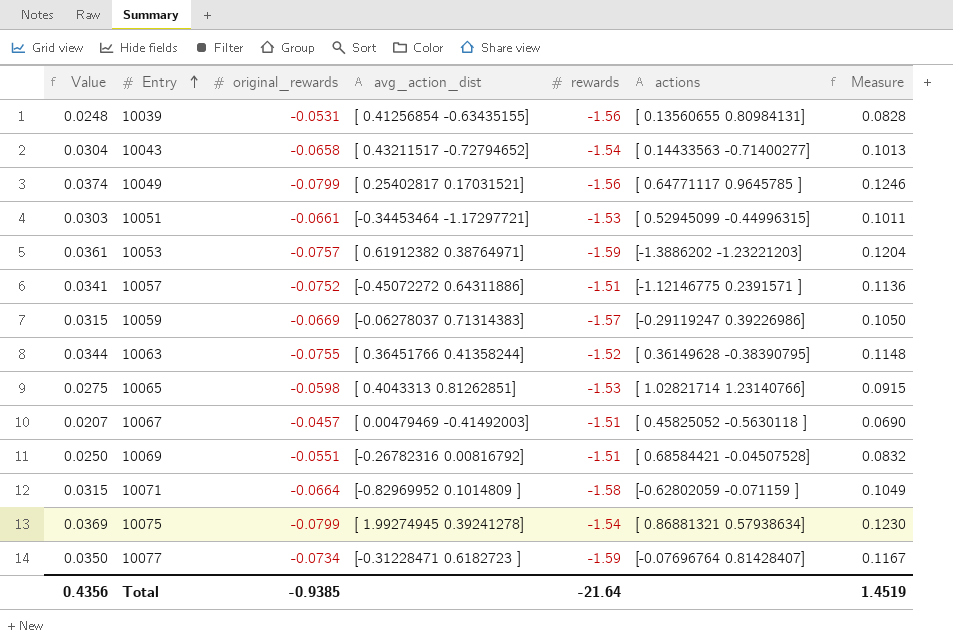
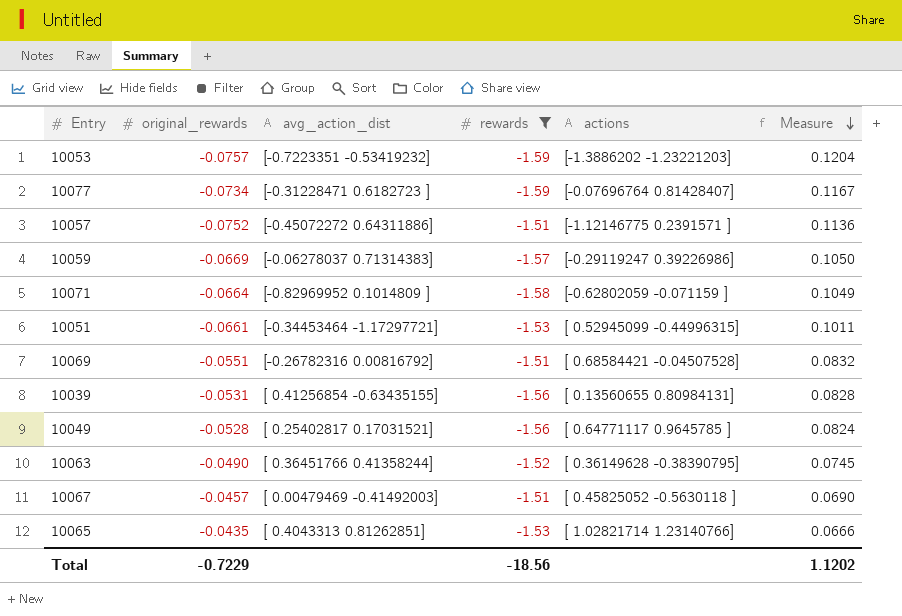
filter: none -> rewards != -1.54
row order: Entry ascending -> Measure descending
column Value | formula: [Measure] * 0.3 -> none
10053 | avg_action_dist: [ 0.61912382 0.38764971] -> [-0.7223351 -0.53419232]
10049 | original_rewards: -0.0799 -> -0.0528
10049 | Measure: 0.1246 -> 0.0824
10063 | original_rewards: -0.0755 -> -0.0490
10063 | Measure: 0.1148 -> 0.0745
10065 | original_rewards: -0.0598 -> -0.0435
10065 | Measure: 0.0915 -> 0.0666
Total | original_rewards: -0.9385 -> -0.7229
Total | rewards: -21.64 -> -18.56
Total | Measure: 1.4519 -> 1.1202

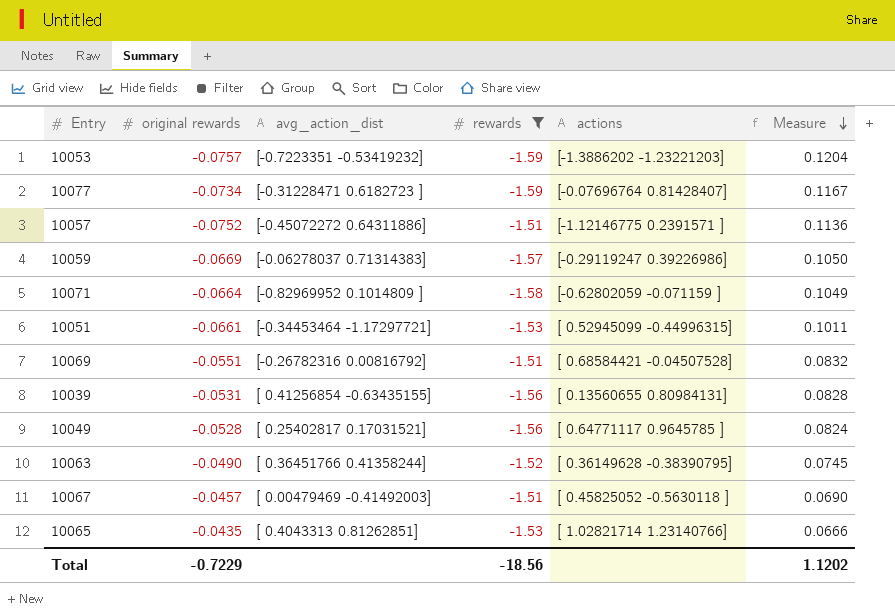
column name: original_rewards -> original rewards

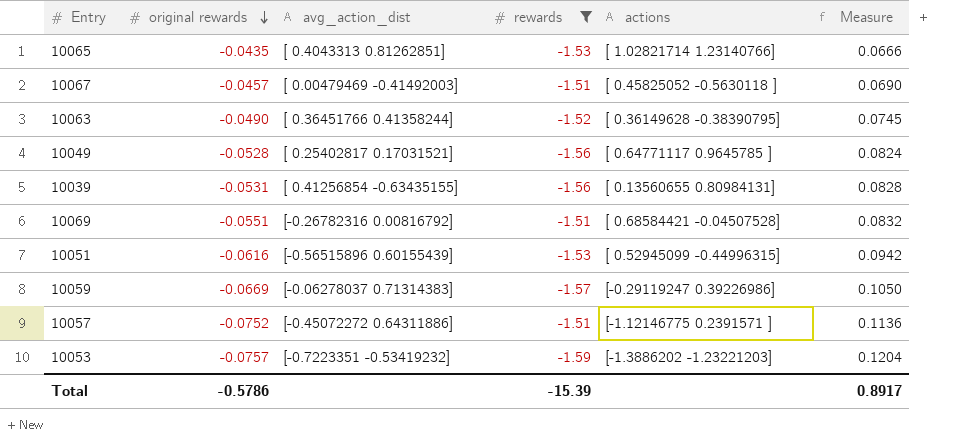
row order: Measure descending -> original rewards descending
row 10077: -0.0734 | [-0.31228471 0.6182723 ] | -1.59 | [-0.07696764 0.81428407] | 0.1167 -> none
row 10071: -0.0664 | [-0.82969952 0.1014809 ] | -1.58 | [-0.62802059 -0.071159 ] | 0.1049 -> none
10051 | original rewards: -0.0661 -> -0.0616
10051 | avg_action_dist: [-0.34453464 -1.17297721] -> [-0.56515896 0.60155439]
10051 | Measure: 0.1011 -> 0.0942
Total | original rewards: -0.7229 -> -0.5786
Total | rewards: -18.56 -> -15.39
Total | Measure: 1.1202 -> 0.8917

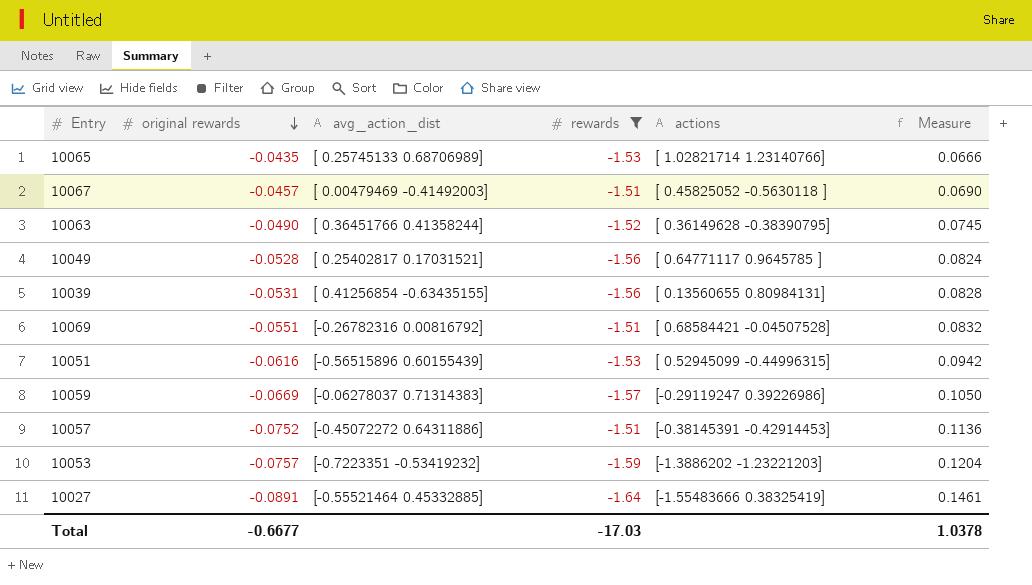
10065 | avg_action_dist: [ 0.4043313 0.81262851] -> [ 0.25745133 0.68706989]
10057 | actions: [-1.12146775 0.2391571 ] -> [-0.38145391 -0.42914453]
row 10027: none -> -0.0891 | [-0.55521464 0.45332885] | -1.64 | [-1.55483666 0.38325419] | 0.1461
Total | original rewards: -0.5786 -> -0.6677
Total | rewards: -15.39 -> -17.03
Total | Measure: 0.8917 -> 1.0378

